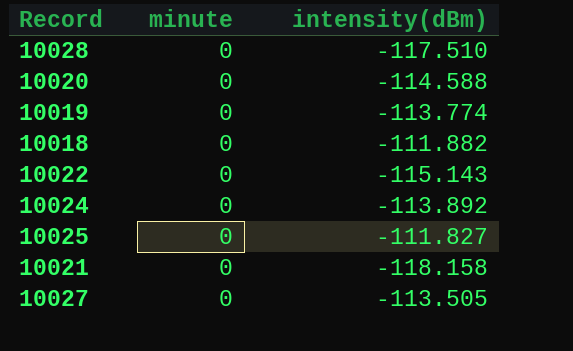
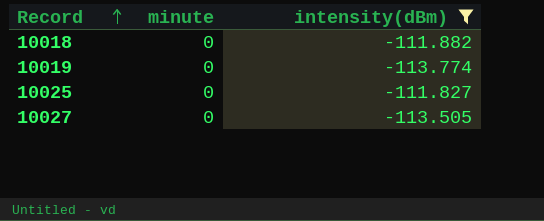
filter: none -> intensity(dBm) >= -113.774
row order: none -> Record ascending

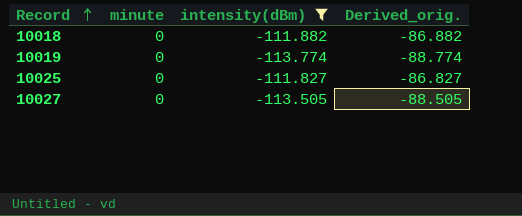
column Derived_orig. | formula: none -> [intensity(dBm)] + 25

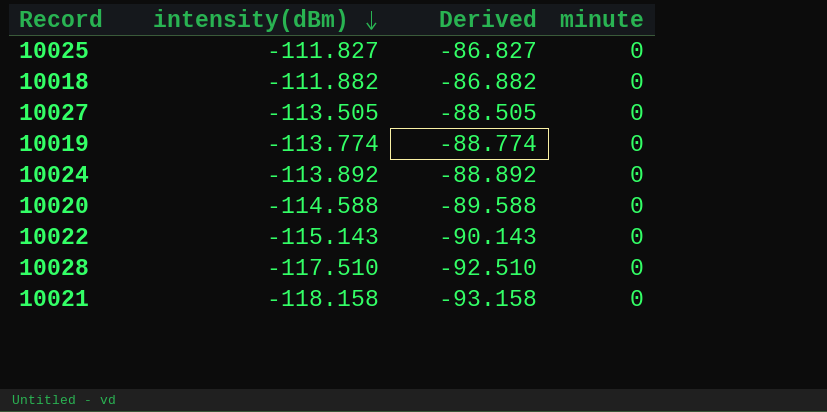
filter: intensity(dBm) >= -113.774 -> none
row order: Record ascending -> intensity(dBm) descending
column name: Derived_orig. -> Derived
column minute | position: 2 -> 4

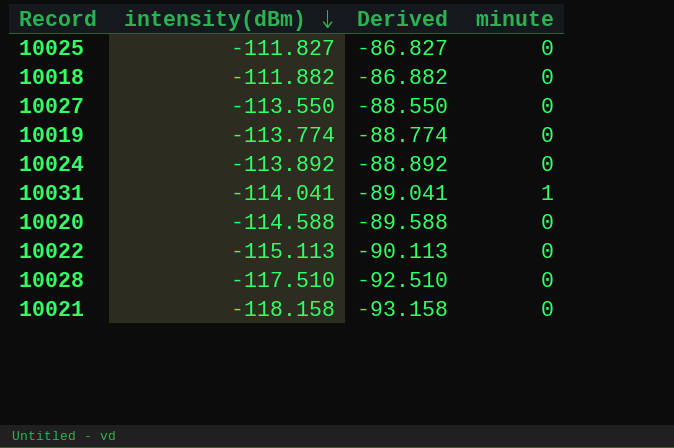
10027 | intensity(dBm): -113.505 -> -113.550
10027 | Derived: -88.505 -> -88.550
row 10031: none -> -114.041 | -89.041 | 1
10022 | intensity(dBm): -115.143 -> -115.113
10022 | Derived: -90.143 -> -90.113

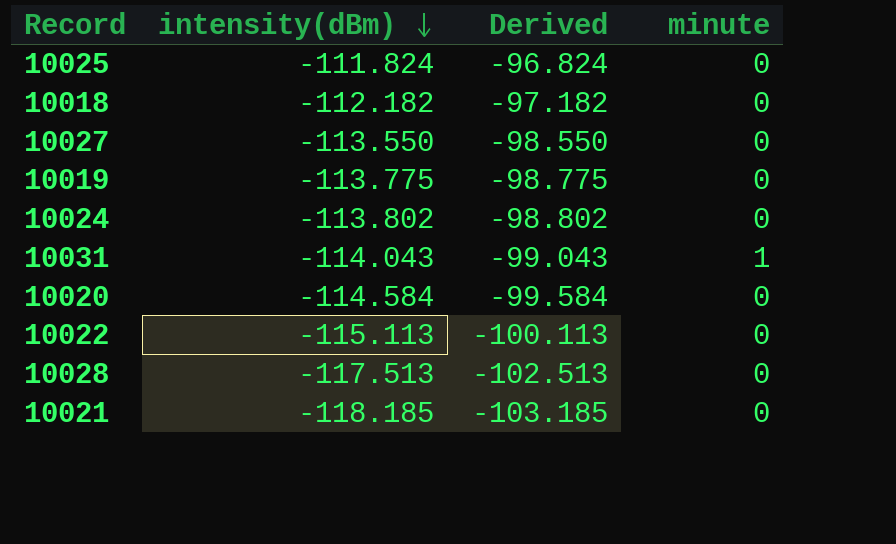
column Derived | formula: [intensity(dBm)] + 25 -> [intensity(dBm)] + 15
10025 | intensity(dBm): -111.827 -> -111.824
10018 | intensity(dBm): -111.882 -> -112.182
10019 | intensity(dBm): -113.774 -> -113.775
10024 | intensity(dBm): -113.892 -> -113.802
10031 | intensity(dBm): -114.041 -> -114.043
10020 | intensity(dBm): -114.588 -> -114.584
10028 | intensity(dBm): -117.510 -> -117.513
10021 | intensity(dBm): -118.158 -> -118.185

